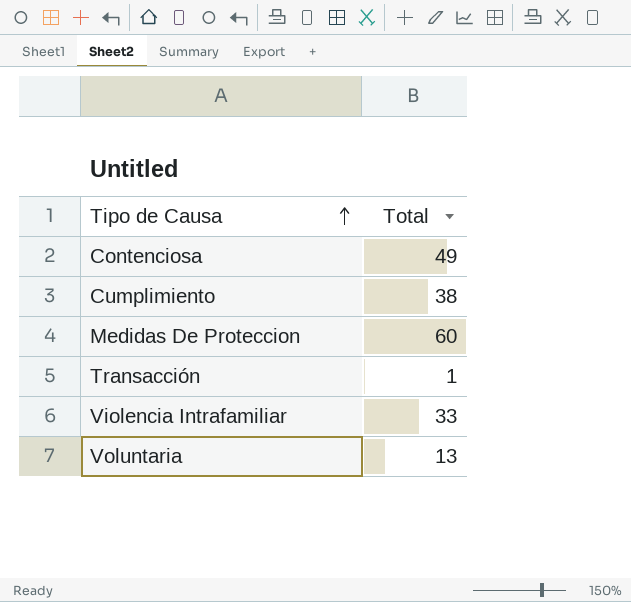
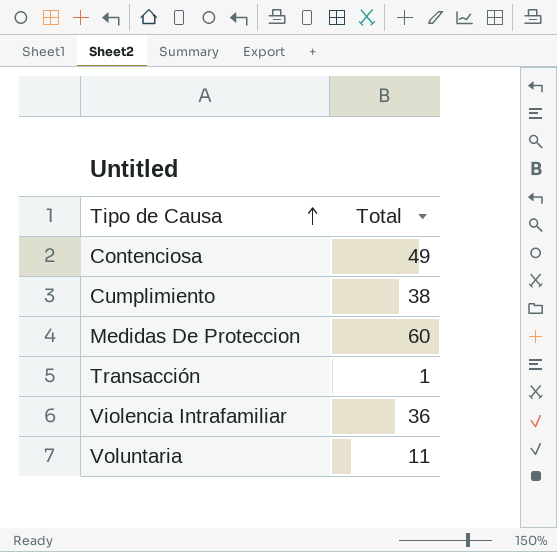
Violencia Intrafamiliar | Total: 33 -> 36
Voluntaria | Total: 13 -> 11

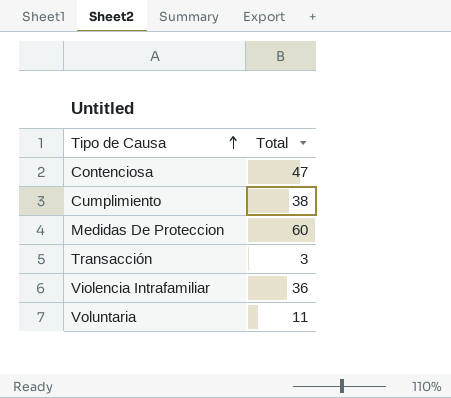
Contenciosa | Total: 49 -> 47
Transacción | Total: 1 -> 3

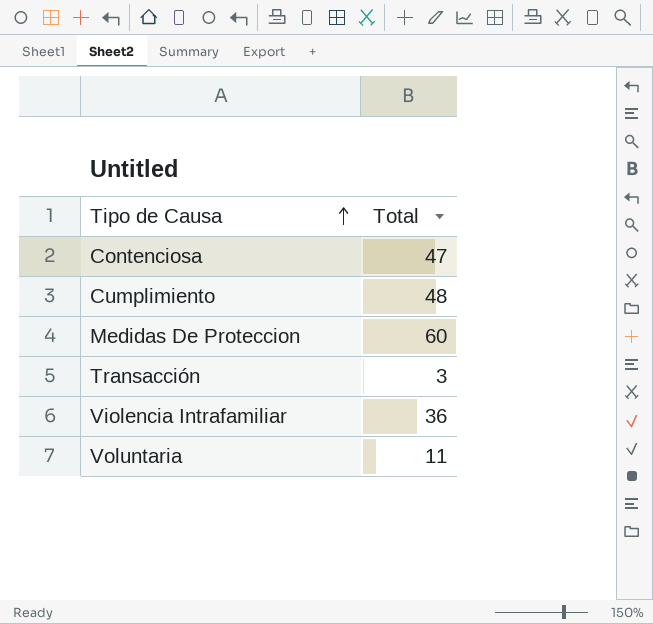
Cumplimiento | Total: 38 -> 48

